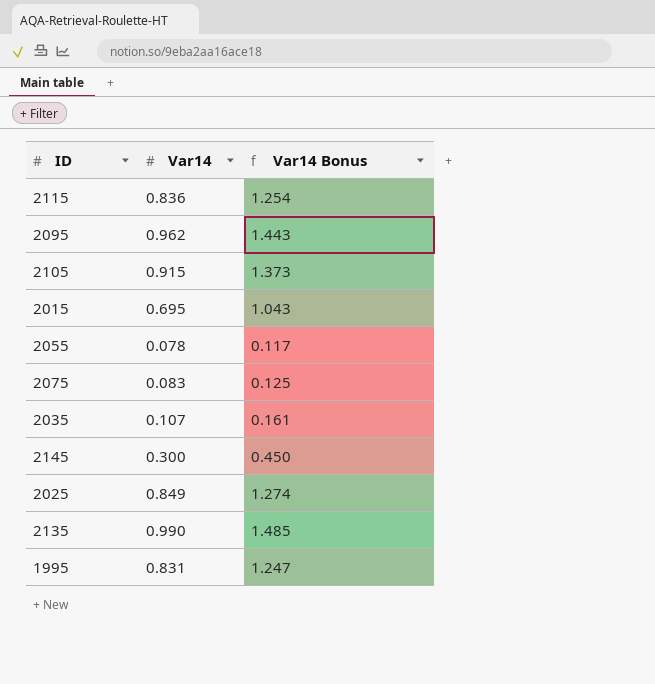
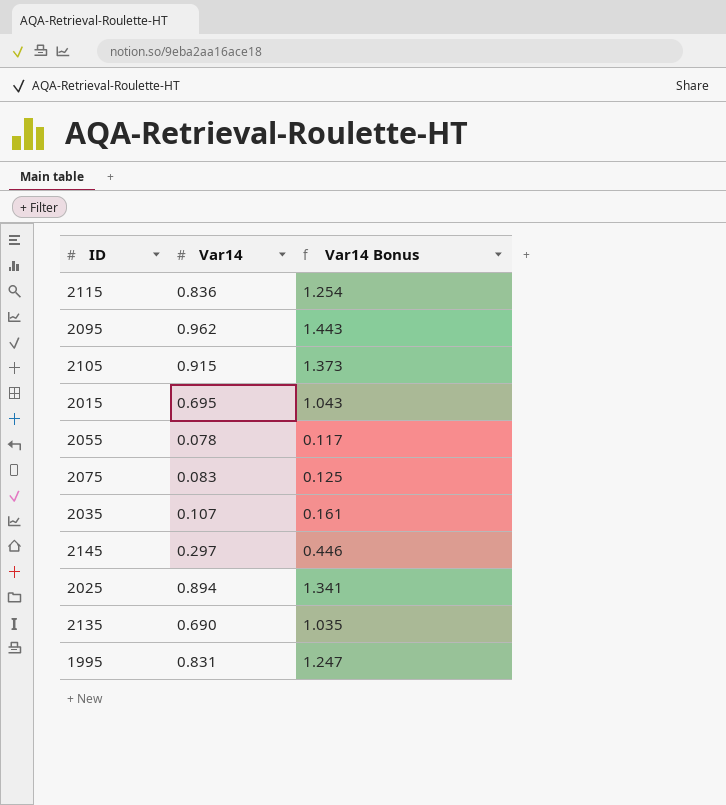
2145 | Var14: 0.300 -> 0.297
2145 | Var14 Bonus: 0.450 -> 0.446
2025 | Var14: 0.849 -> 0.894
2025 | Var14 Bonus: 1.274 -> 1.341
2135 | Var14: 0.990 -> 0.690
2135 | Var14 Bonus: 1.485 -> 1.035

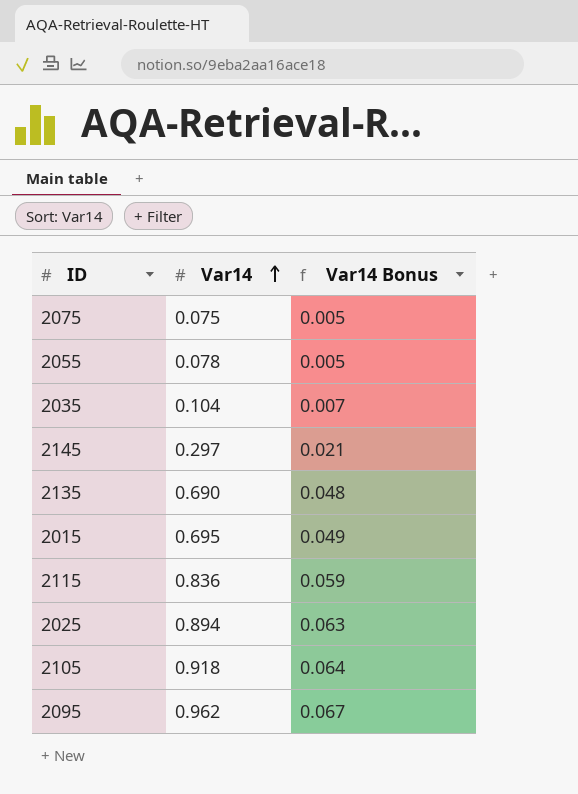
row order: none -> Var14 ascending
column Var14 Bonus | formula: [Var14] * 1.5 -> [Var14] * 0.07
row 1995: 0.831 | 1.247 -> none
2075 | Var14: 0.083 -> 0.075
2035 | Var14: 0.107 -> 0.104
2105 | Var14: 0.915 -> 0.918

